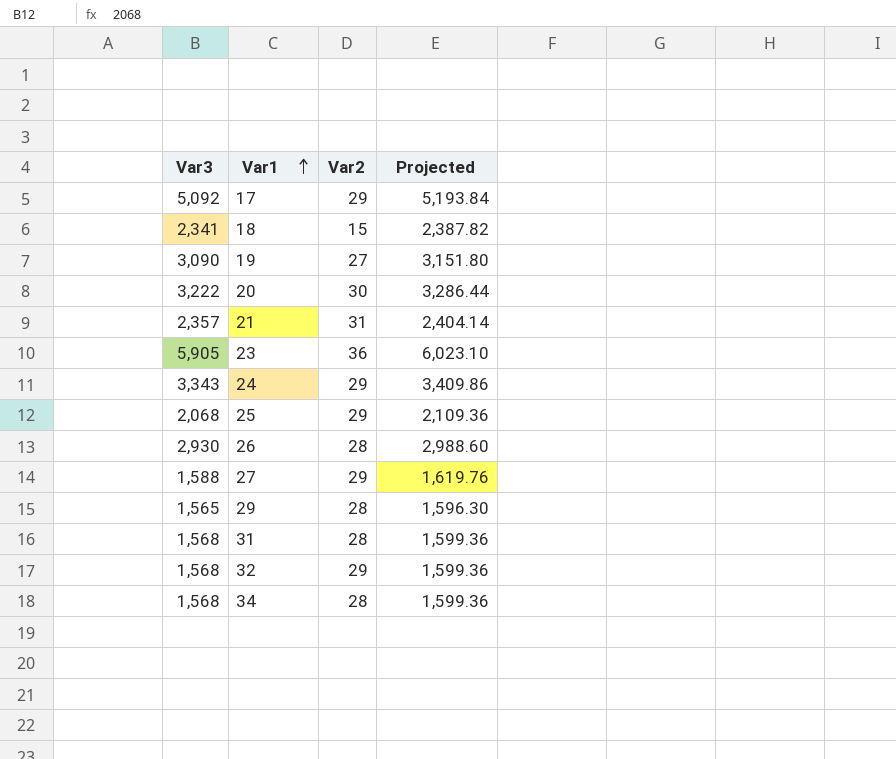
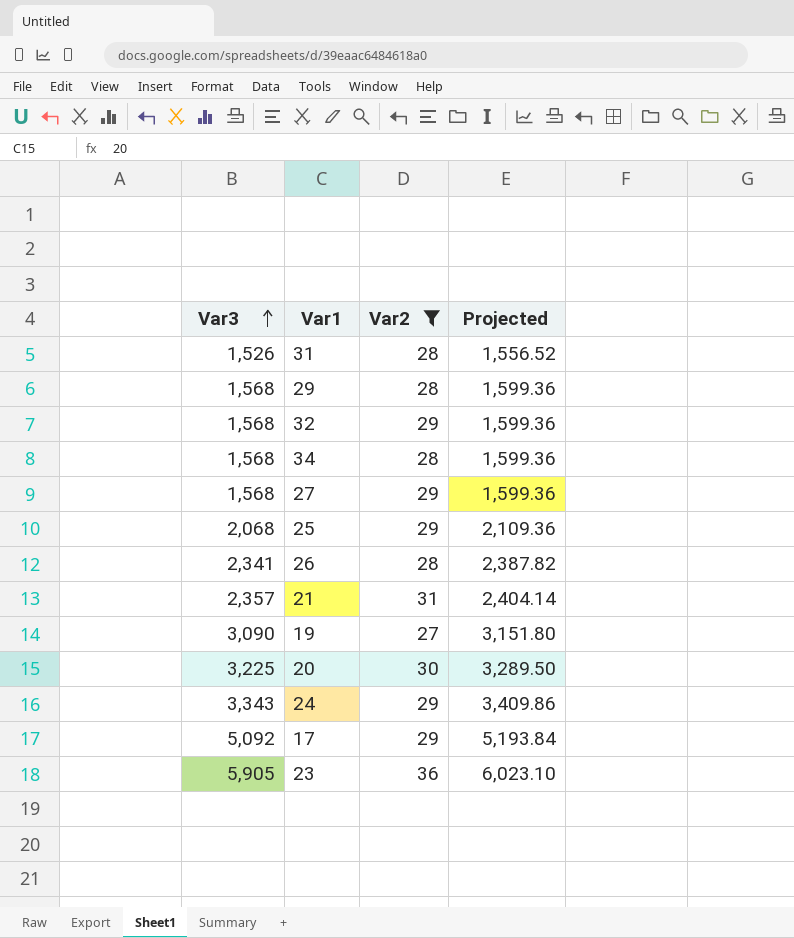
filter: none -> Var2 != 15
row order: Var1 ascending -> Var3 ascending
31 | Var3: 1,568 -> 1,526
31 | Projected: 1,599.36 -> 1,556.52
29 | Var3: 1,565 -> 1,568
29 | Projected: 1,596.30 -> 1,599.36
27 | Var3: 1,588 -> 1,568
27 | Projected: 1,619.76 -> 1,599.36
26 | Var3: 2,930 -> 2,341
26 | Projected: 2,988.60 -> 2,387.82
20 | Var3: 3,222 -> 3,225
20 | Projected: 3,286.44 -> 3,289.50

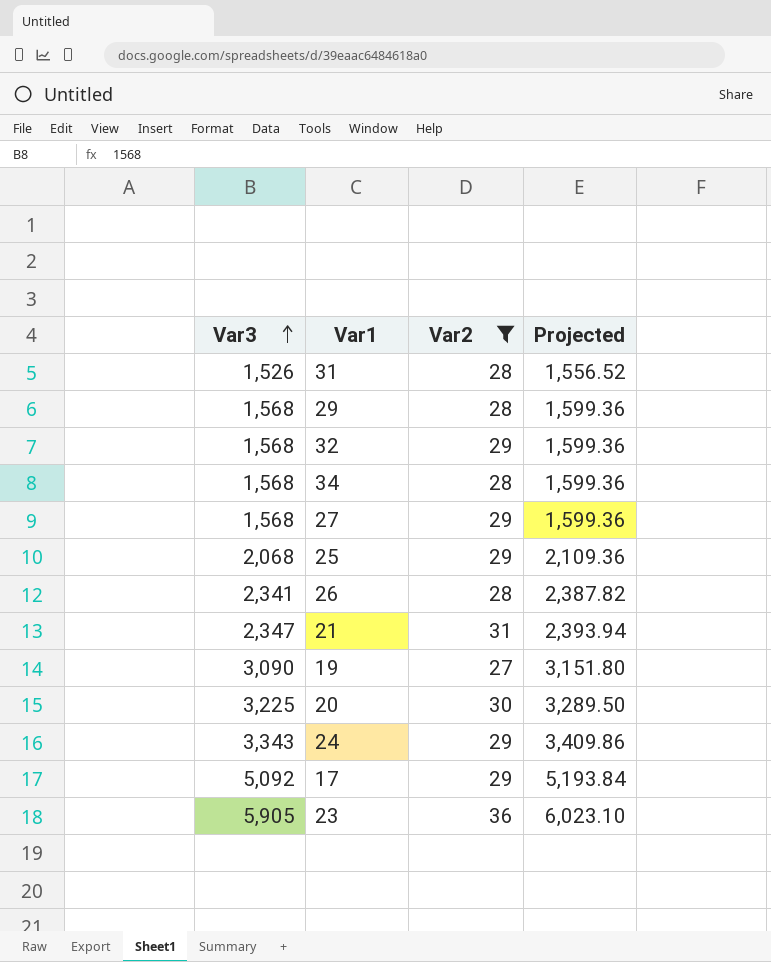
21 | Var3: 2,357 -> 2,347
21 | Projected: 2,404.14 -> 2,393.94

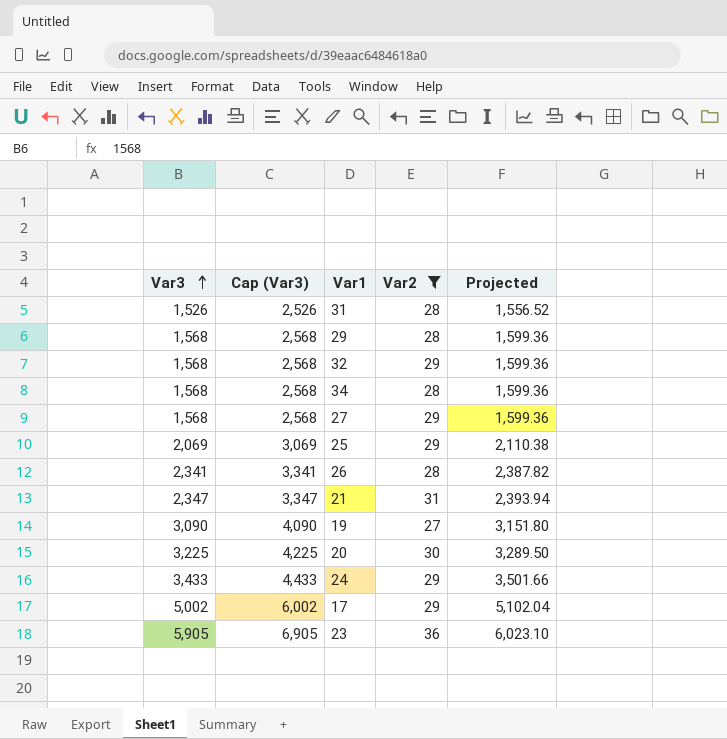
column Cap (Var3) | formula: none -> [Var3] + 1000
25 | Var3: 2,068 -> 2,069
25 | Projected: 2,109.36 -> 2,110.38
24 | Var3: 3,343 -> 3,433
24 | Projected: 3,409.86 -> 3,501.66
17 | Var3: 5,092 -> 5,002
17 | Projected: 5,193.84 -> 5,102.04

